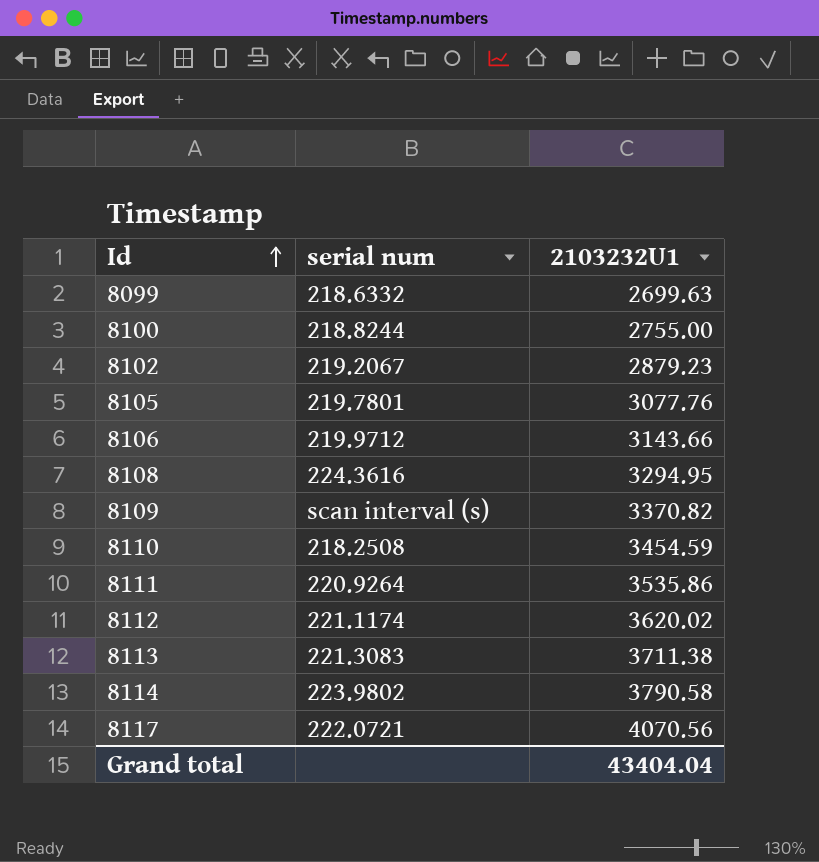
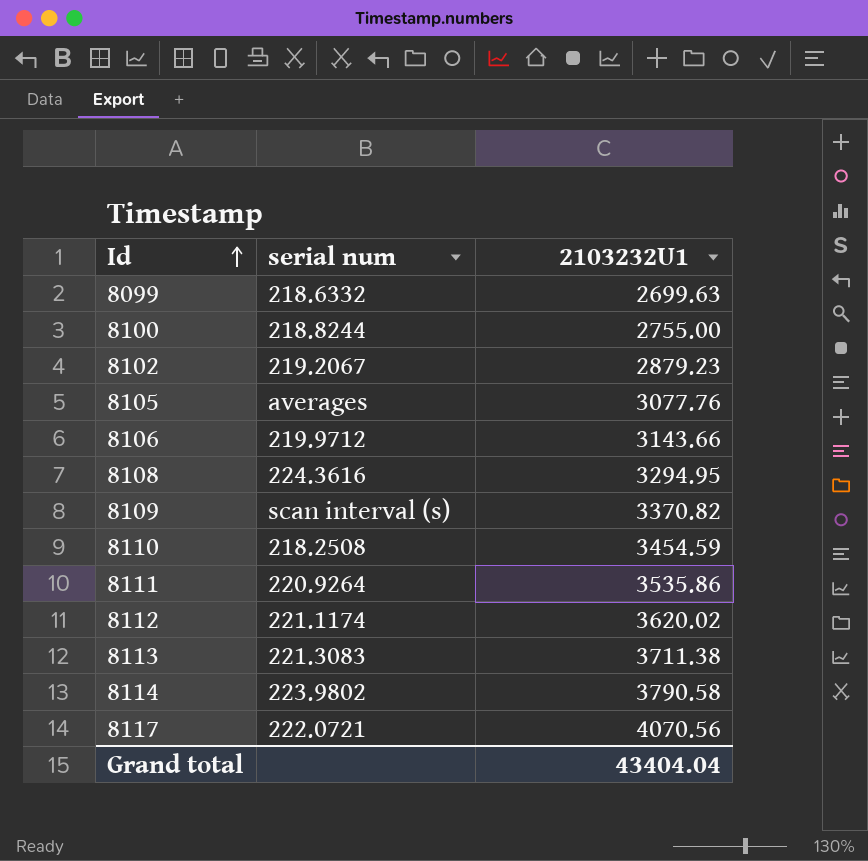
8105 | serial num: 219.7801 -> averages

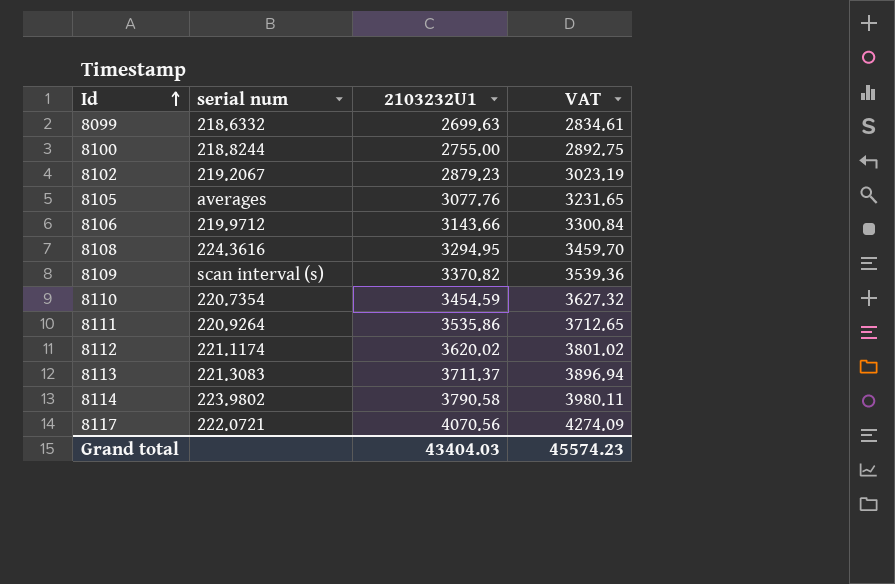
column VAT | formula: none -> [2103232U1] * 1.05
8110 | serial num: 218.2508 -> 220.7354
8113 | 2103232U1: 3711.38 -> 3711.37
Grand total | 2103232U1: 43404.04 -> 43404.03

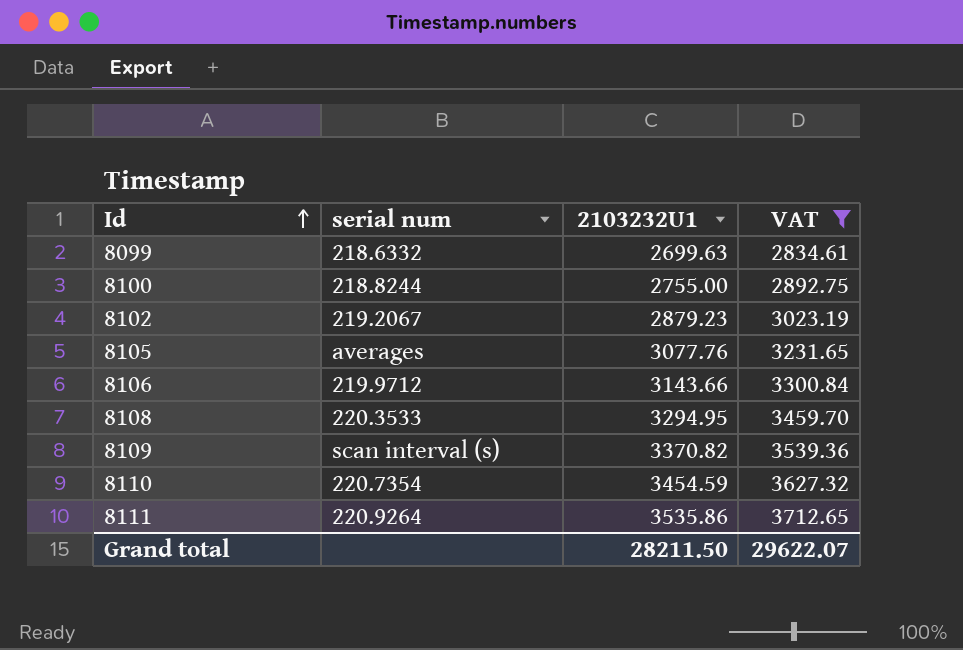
filter: none -> VAT <= 3712.65
8108 | serial num: 224.3616 -> 220.3533
Grand total | 2103232U1: 43404.03 -> 28211.50
Grand total | VAT: 45574.23 -> 29622.07

